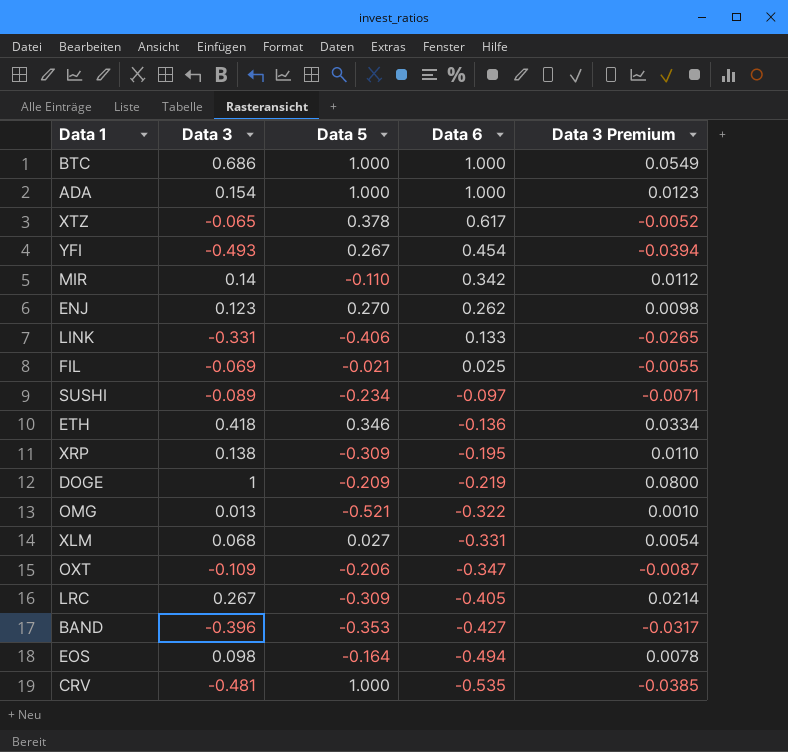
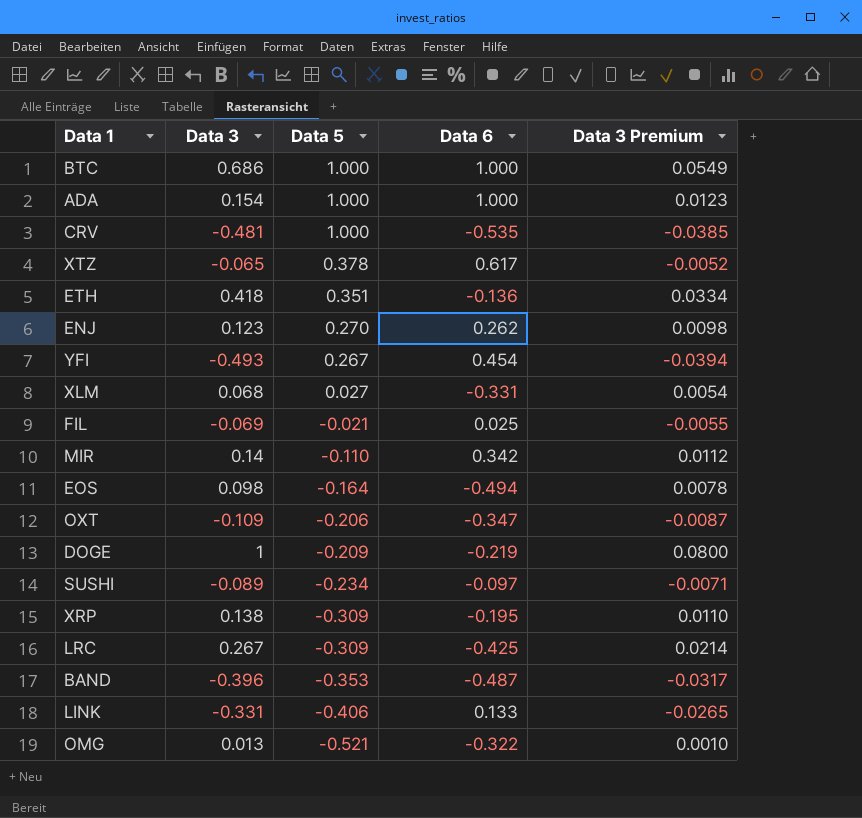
row order: Data 6 descending -> Data 5 descending
ETH | Data 5: 0.346 -> 0.351
LRC | Data 6: -0.405 -> -0.425
BAND | Data 6: -0.427 -> -0.487

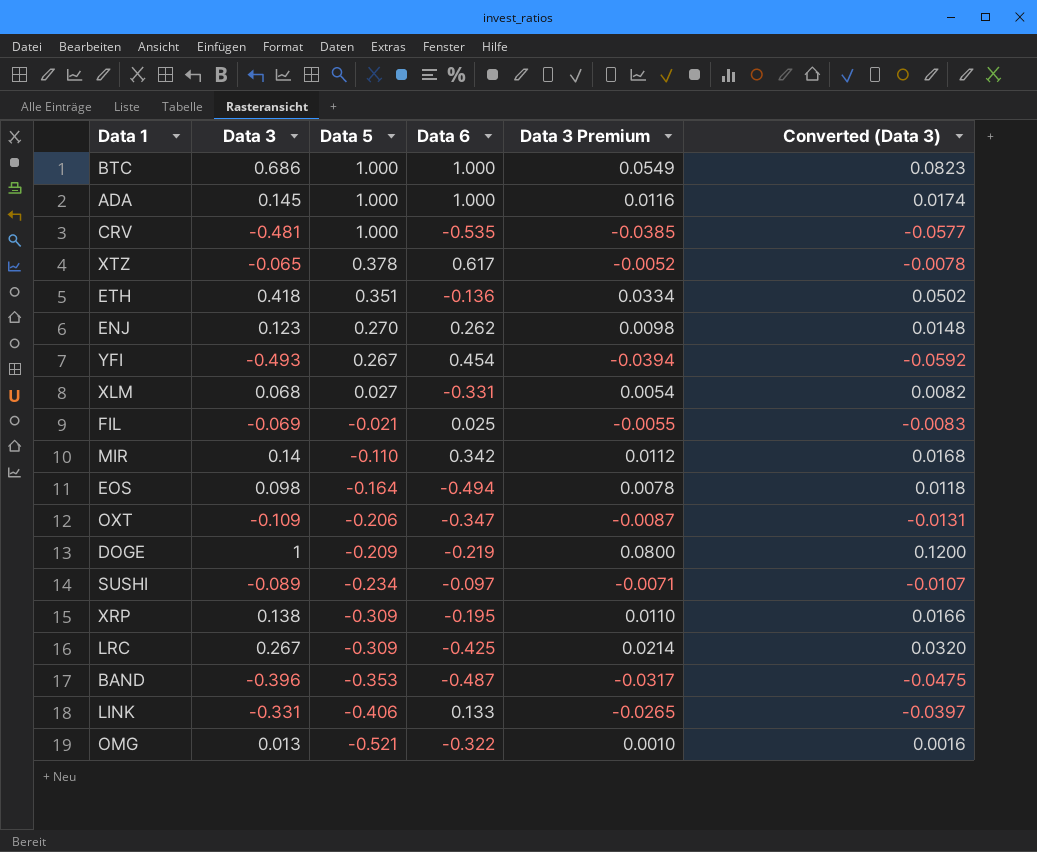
column Converted (Data 3) | formula: none -> [Data 3] * 0.12
ADA | Data 3: 0.154 -> 0.145
ADA | Data 3 Premium: 0.0123 -> 0.0116

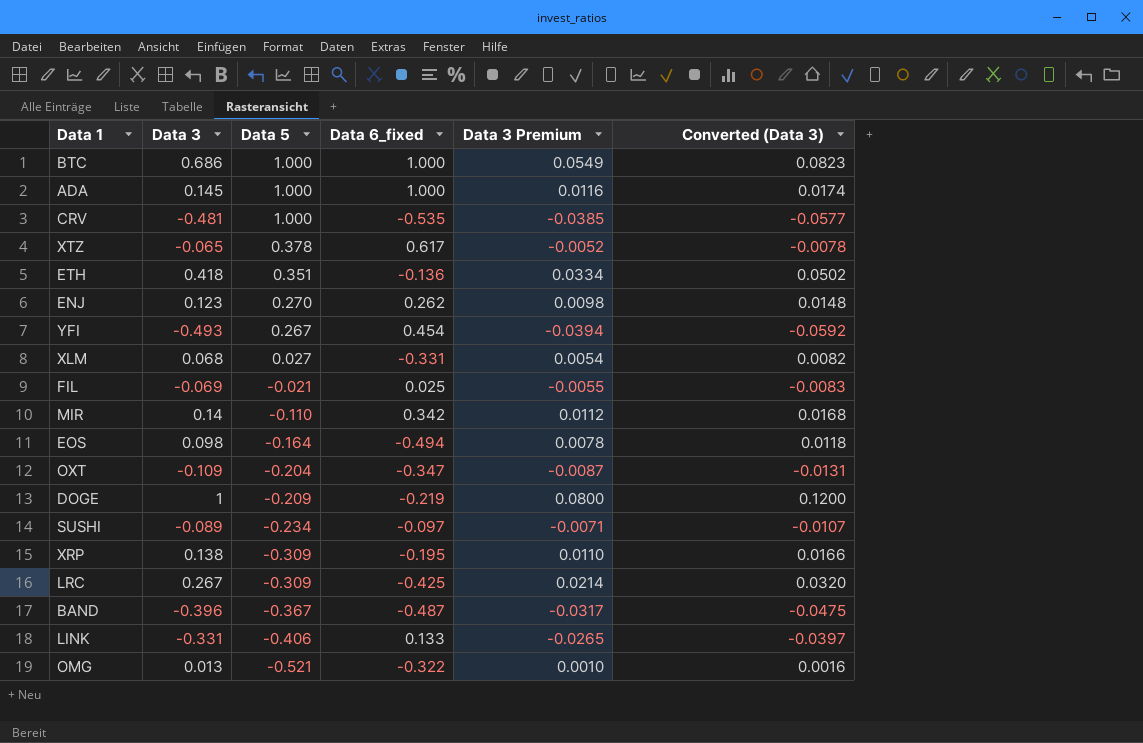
column name: Data 6 -> Data 6_fixed
OXT | Data 5: -0.206 -> -0.204
BAND | Data 5: -0.353 -> -0.367

